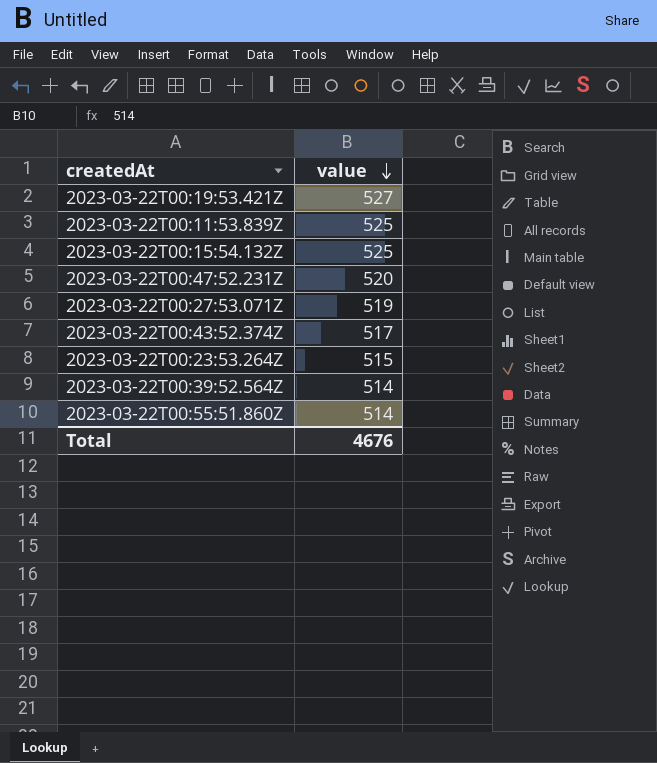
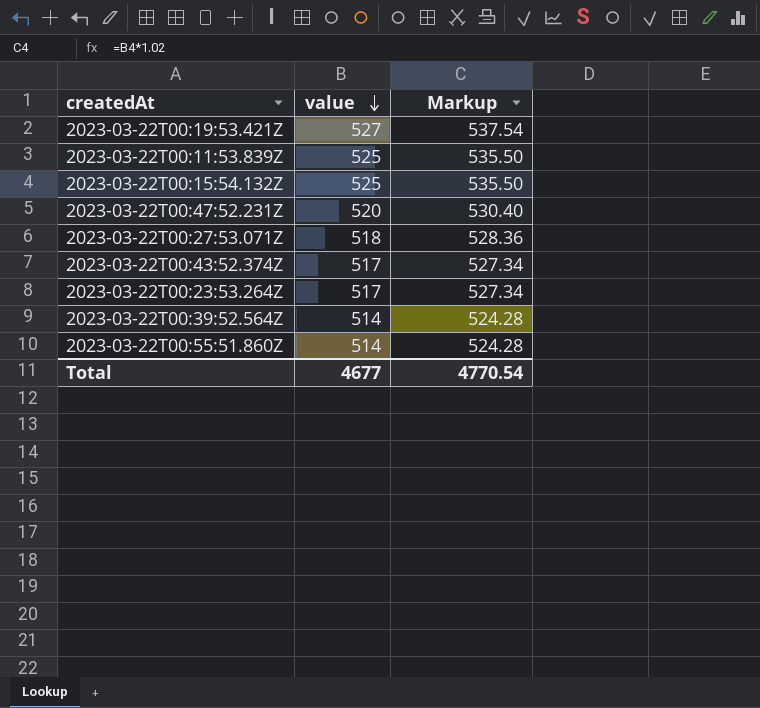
column Markup | formula: none -> [value] * 1.02
2023-03-22T00:27:53.071Z | value: 519 -> 518
2023-03-22T00:23:53.264Z | value: 515 -> 517
Total | value: 4676 -> 4677

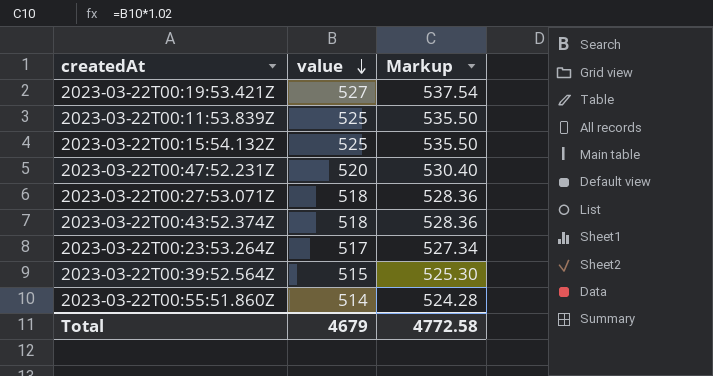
2023-03-22T00:43:52.374Z | value: 517 -> 518
2023-03-22T00:43:52.374Z | Markup: 527.34 -> 528.36
2023-03-22T00:39:52.564Z | value: 514 -> 515
2023-03-22T00:39:52.564Z | Markup: 524.28 -> 525.30
Total | value: 4677 -> 4679
Total | Markup: 4770.54 -> 4772.58

